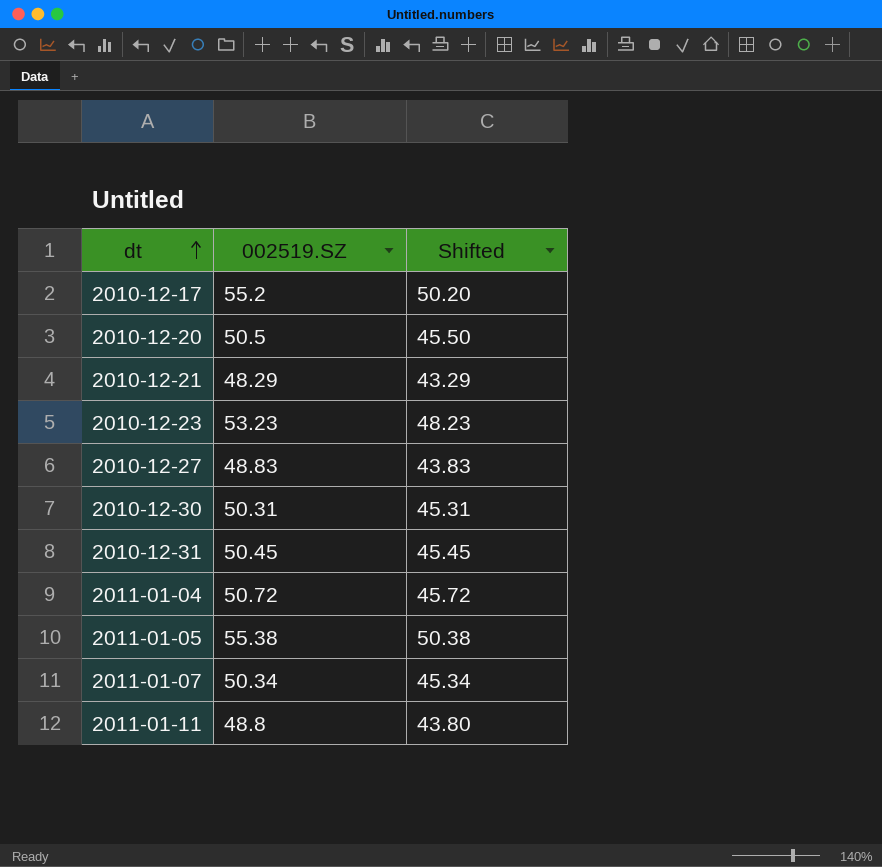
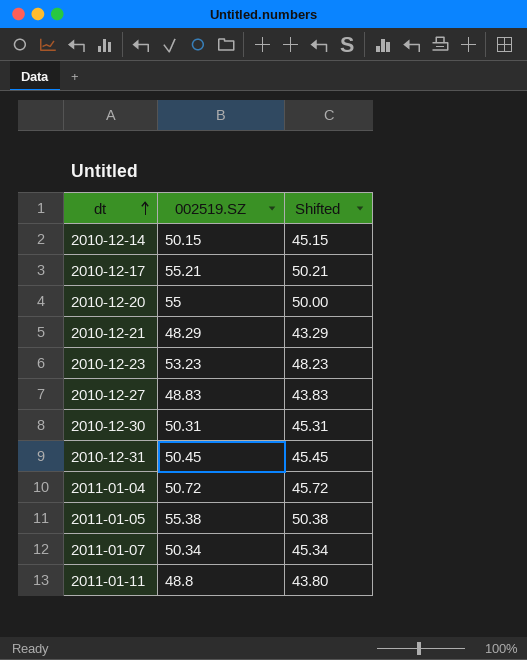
row 2010-12-14: none -> 50.15 | 45.15
2010-12-17 | 002519.SZ: 55.2 -> 55.21
2010-12-17 | Shifted: 50.20 -> 50.21
2010-12-20 | 002519.SZ: 50.5 -> 55
2010-12-20 | Shifted: 45.50 -> 50.00

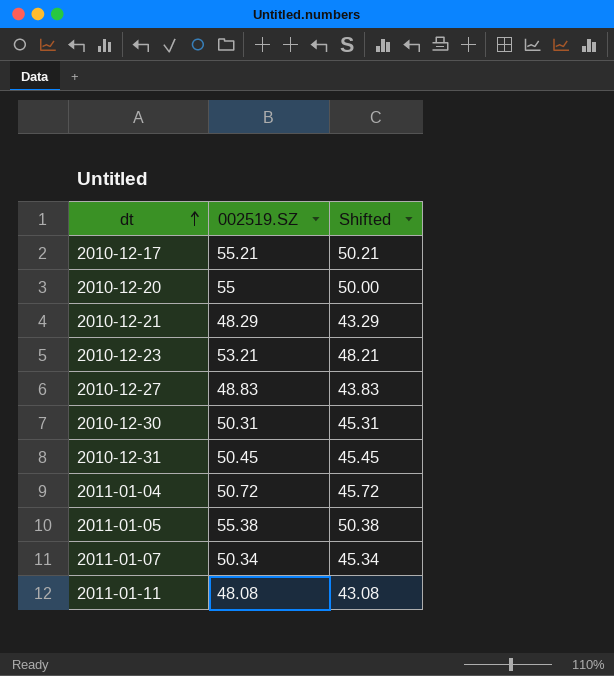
row 2010-12-14: 50.15 | 45.15 -> none
2010-12-23 | 002519.SZ: 53.23 -> 53.21
2010-12-23 | Shifted: 48.23 -> 48.21
2011-01-11 | 002519.SZ: 48.8 -> 48.08
2011-01-11 | Shifted: 43.80 -> 43.08

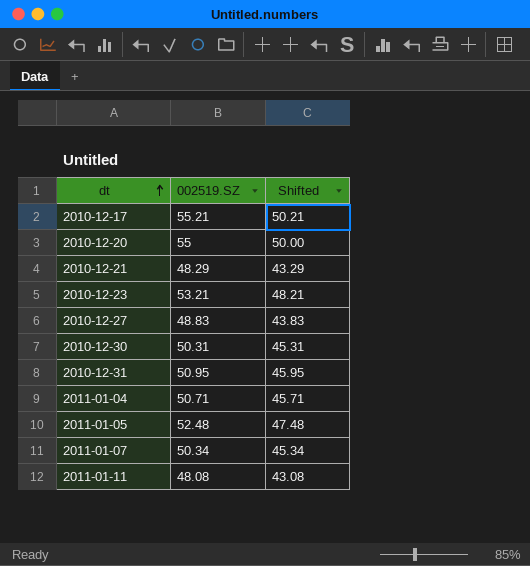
2010-12-31 | 002519.SZ: 50.45 -> 50.95
2010-12-31 | Shifted: 45.45 -> 45.95
2011-01-04 | 002519.SZ: 50.72 -> 50.71
2011-01-04 | Shifted: 45.72 -> 45.71
2011-01-05 | 002519.SZ: 55.38 -> 52.48
2011-01-05 | Shifted: 50.38 -> 47.48

